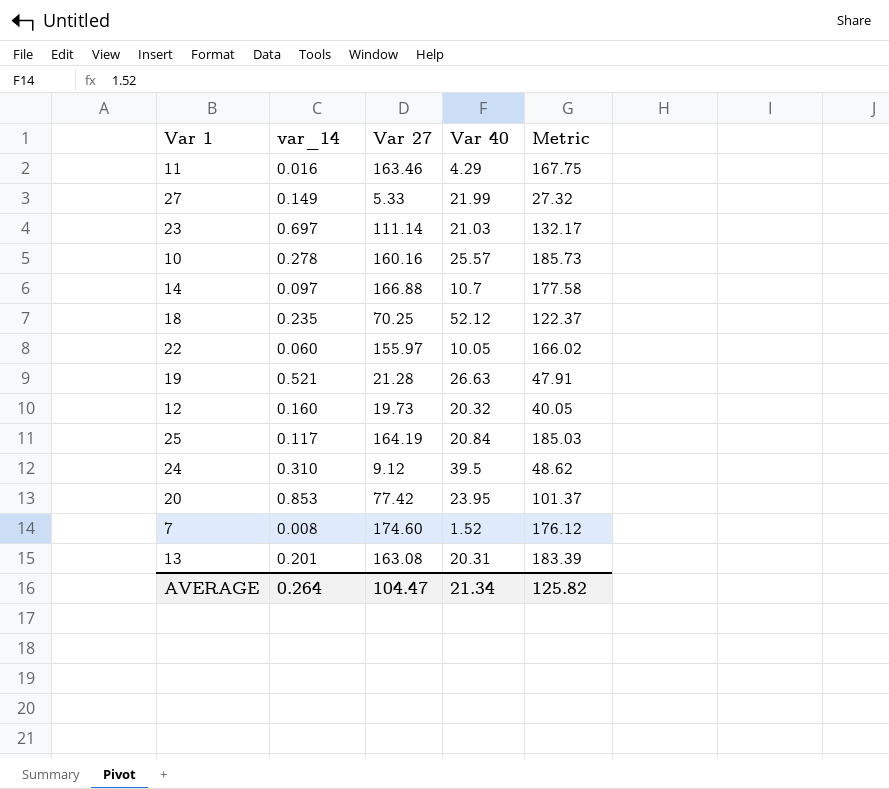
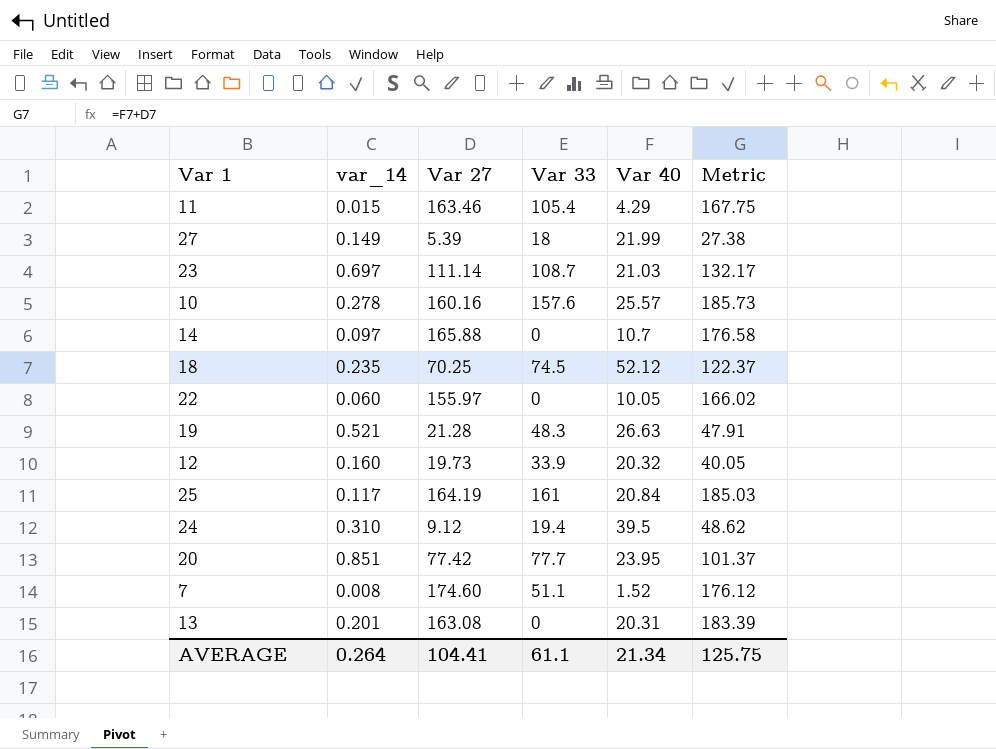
column Var 33 | position: none -> 4
11 | var_14: 0.016 -> 0.015
27 | Var 27: 5.33 -> 5.39
27 | Metric: 27.32 -> 27.38
14 | Var 27: 166.88 -> 165.88
14 | Metric: 177.58 -> 176.58
20 | var_14: 0.853 -> 0.851
AVERAGE | Var 27: 104.47 -> 104.41
AVERAGE | Metric: 125.82 -> 125.75

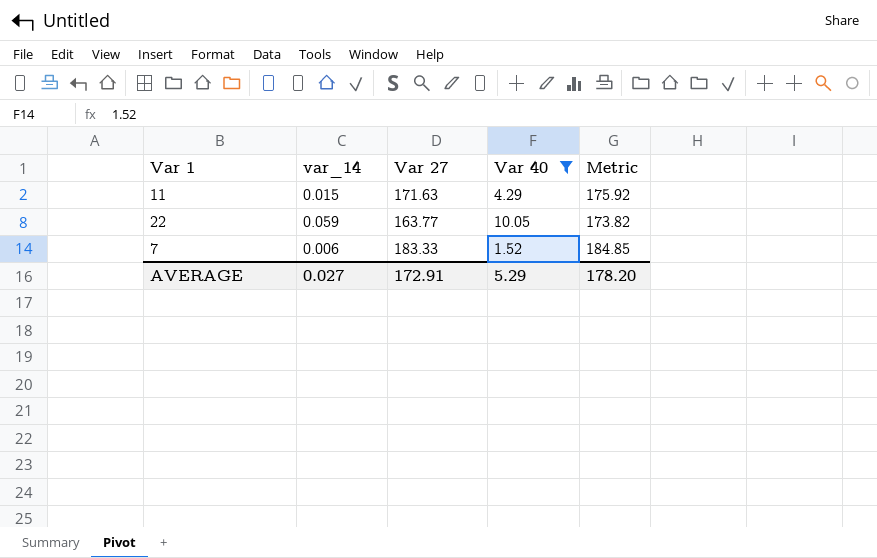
filter: none -> Var 40 <= 10.05
column Var 33 | position: 4 -> none
11 | Var 27: 163.46 -> 171.63
11 | Metric: 167.75 -> 175.92
22 | var_14: 0.060 -> 0.059
22 | Var 27: 155.97 -> 163.77
22 | Metric: 166.02 -> 173.82
7 | var_14: 0.008 -> 0.006
7 | Var 27: 174.60 -> 183.33
7 | Metric: 176.12 -> 184.85
AVERAGE | var_14: 0.264 -> 0.027
AVERAGE | Var 27: 104.41 -> 172.91
AVERAGE | Var 40: 21.34 -> 5.29
AVERAGE | Metric: 125.75 -> 178.20

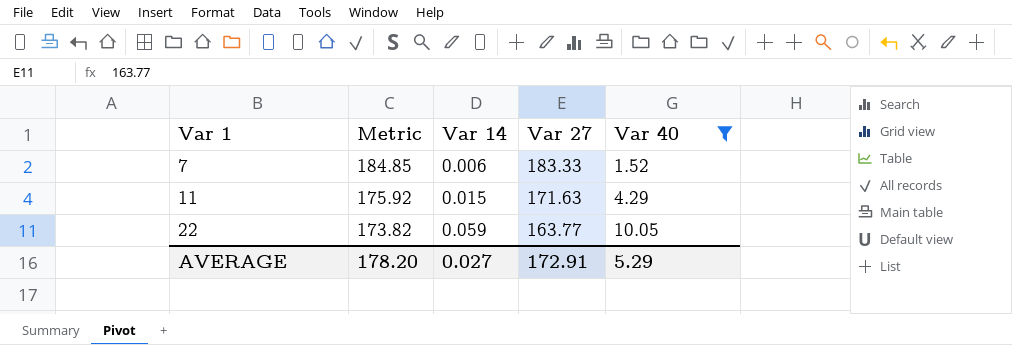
row order: none -> Var 1 ascending
column Metric | position: 5 -> 2
column name: var_14 -> Var 14

